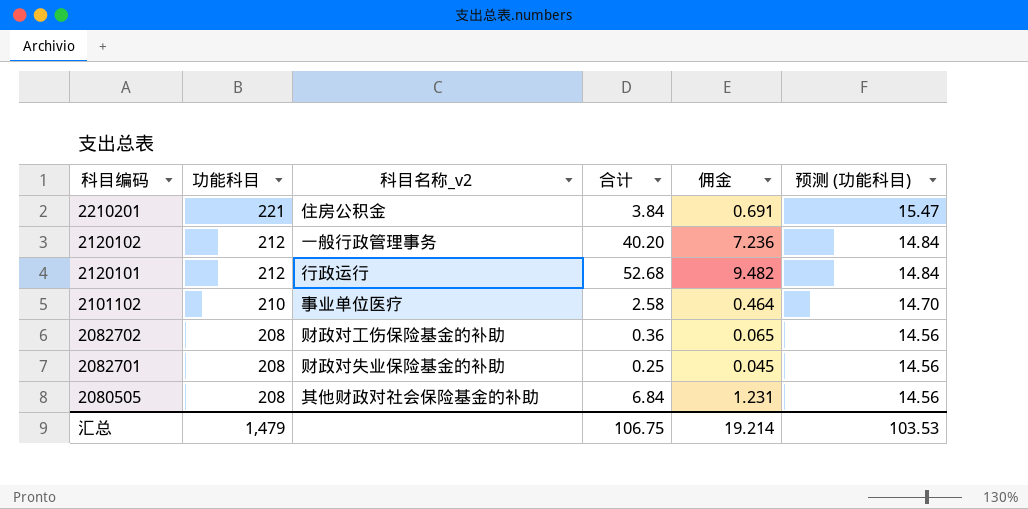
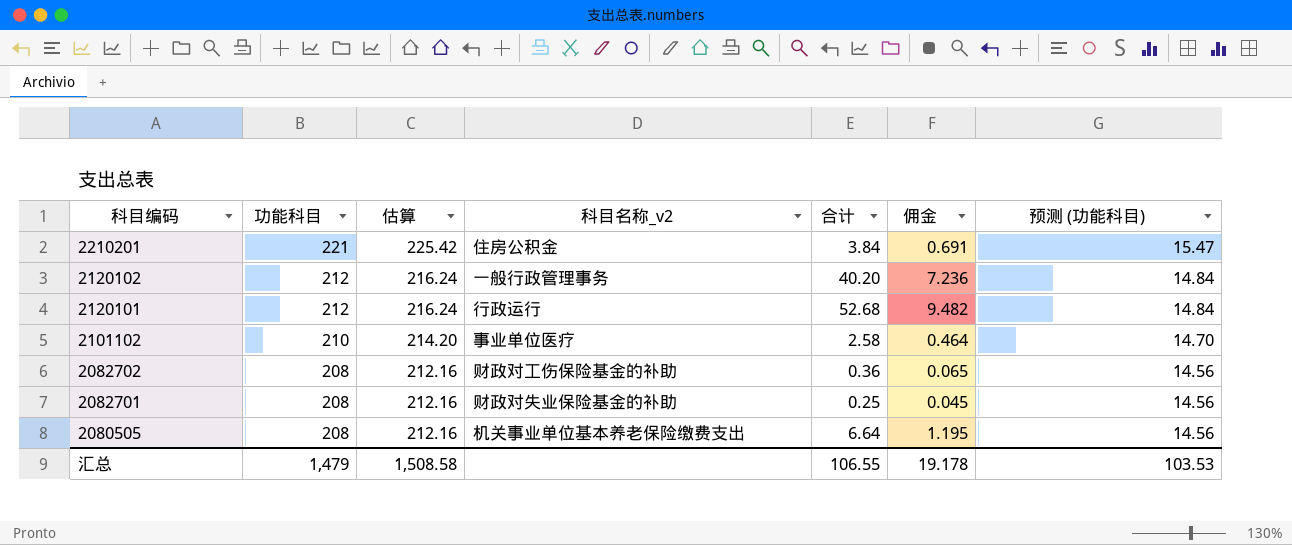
column 估算 | formula: none -> [功能科目] * 1.02
2080505 | 科目名称_v2: 其他财政对社会保险基金的补助 -> 机关事业单位基本养老保险缴费支出
2080505 | 合计: 6.84 -> 6.64
2080505 | 佣金: 1.231 -> 1.195
汇总 | 合计: 106.75 -> 106.55
汇总 | 佣金: 19.214 -> 19.178

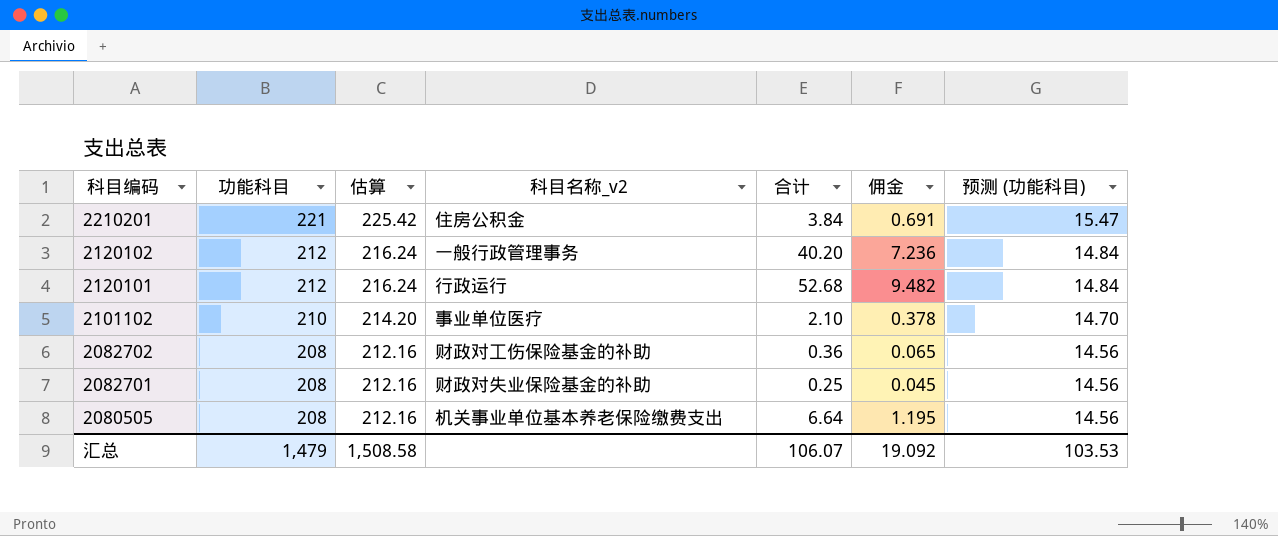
2101102 | 合计: 2.58 -> 2.10
2101102 | 佣金: 0.464 -> 0.378
汇总 | 合计: 106.55 -> 106.07
汇总 | 佣金: 19.178 -> 19.092

